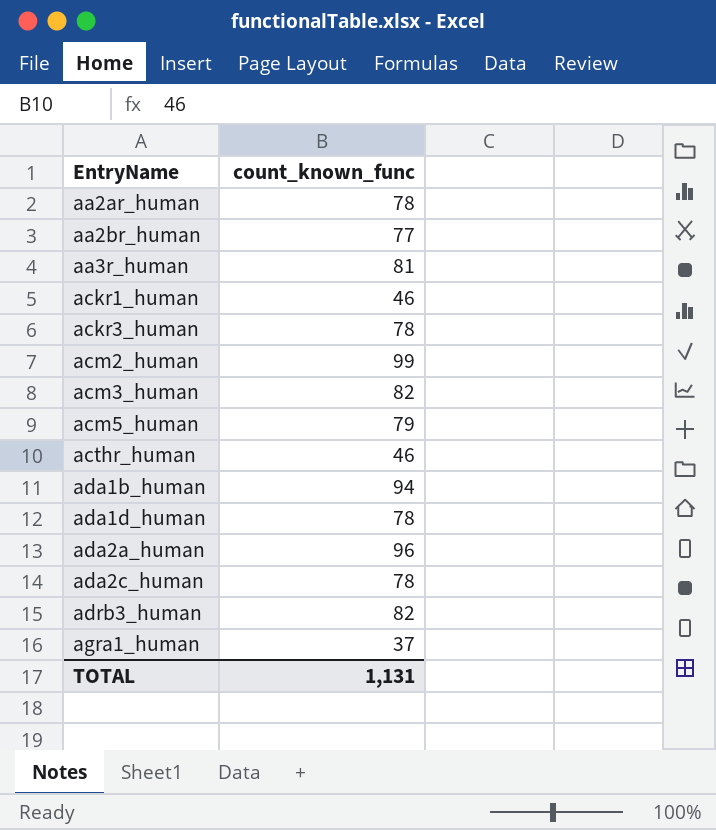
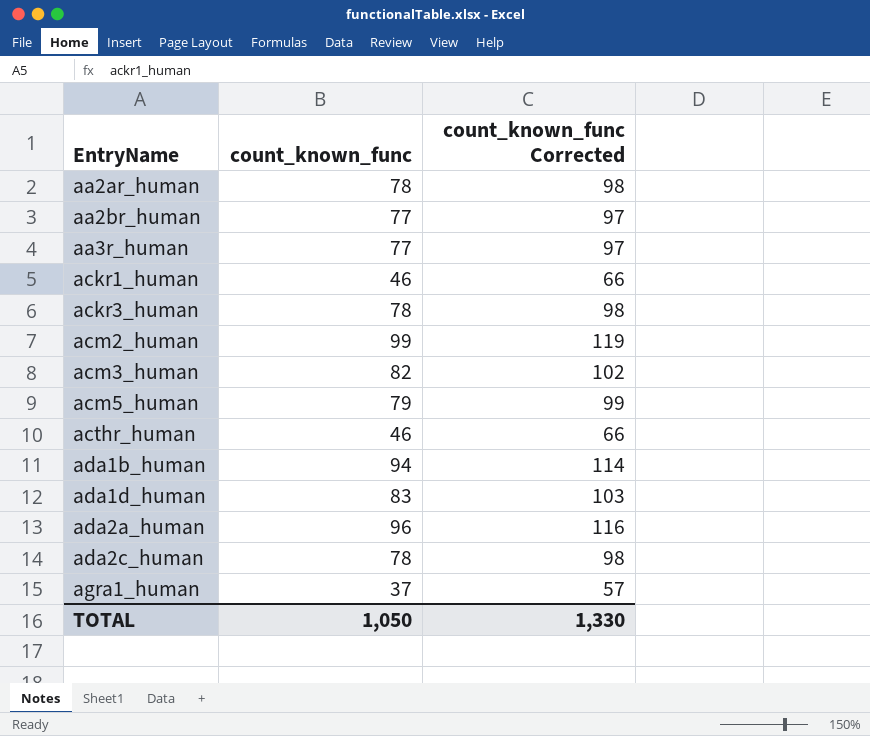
column count_known_func Corrected | formula: none -> [count_known_func] + 20
row adrb3_human: 82 -> none
aa3r_human | count_known_func: 81 -> 77
ada1d_human | count_known_func: 78 -> 83
TOTAL | count_known_func: 1,131 -> 1,050

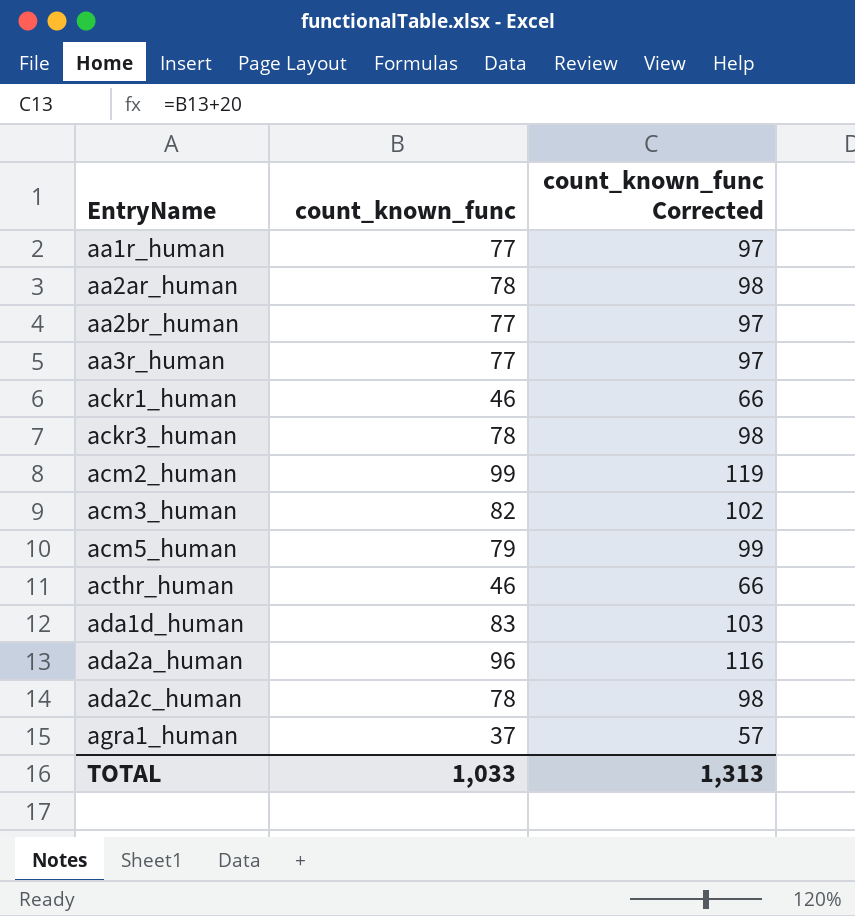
row ada1b_human: 94 | 114 -> none
row aa1r_human: none -> 77 | 97
TOTAL | count_known_func: 1,050 -> 1,033
TOTAL | count_known_func Corrected: 1,330 -> 1,313

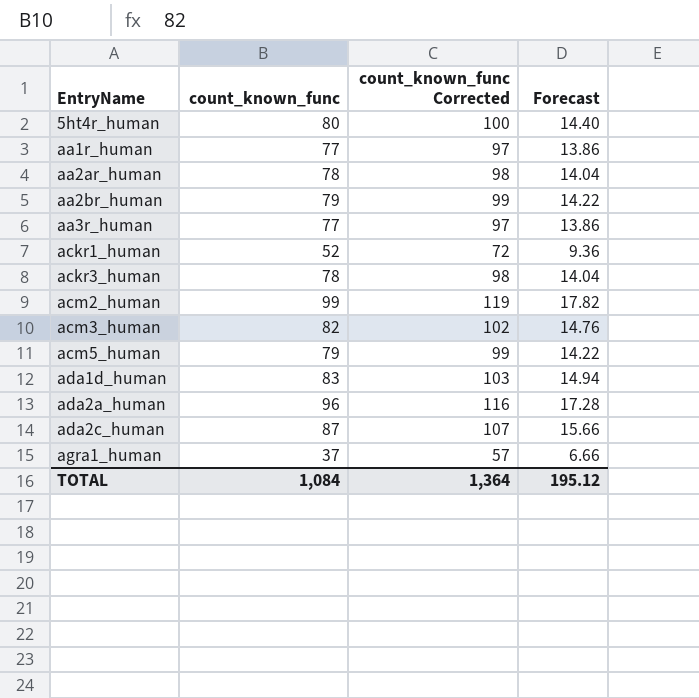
column Forecast | formula: none -> [count_known_func] * 0.18
row acthr_human: 46 | 66 -> none
row 5ht4r_human: none -> 80 | 100 | 14.40
aa2br_human | count_known_func: 77 -> 79
aa2br_human | count_known_func Corrected: 97 -> 99
ackr1_human | count_known_func: 46 -> 52
ackr1_human | count_known_func Corrected: 66 -> 72
ada2c_human | count_known_func: 78 -> 87
ada2c_human | count_known_func Corrected: 98 -> 107
TOTAL | count_known_func: 1,033 -> 1,084
TOTAL | count_known_func Corrected: 1,313 -> 1,364

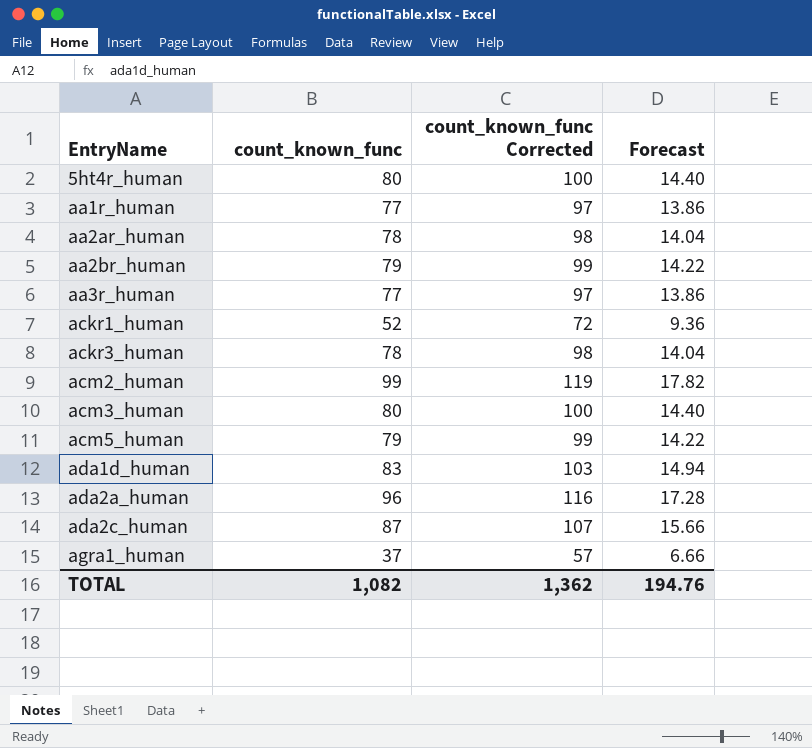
acm3_human | count_known_func: 82 -> 80
acm3_human | count_known_func Corrected: 102 -> 100
acm3_human | Forecast: 14.76 -> 14.40
TOTAL | count_known_func: 1,084 -> 1,082
TOTAL | count_known_func Corrected: 1,364 -> 1,362
TOTAL | Forecast: 195.12 -> 194.76

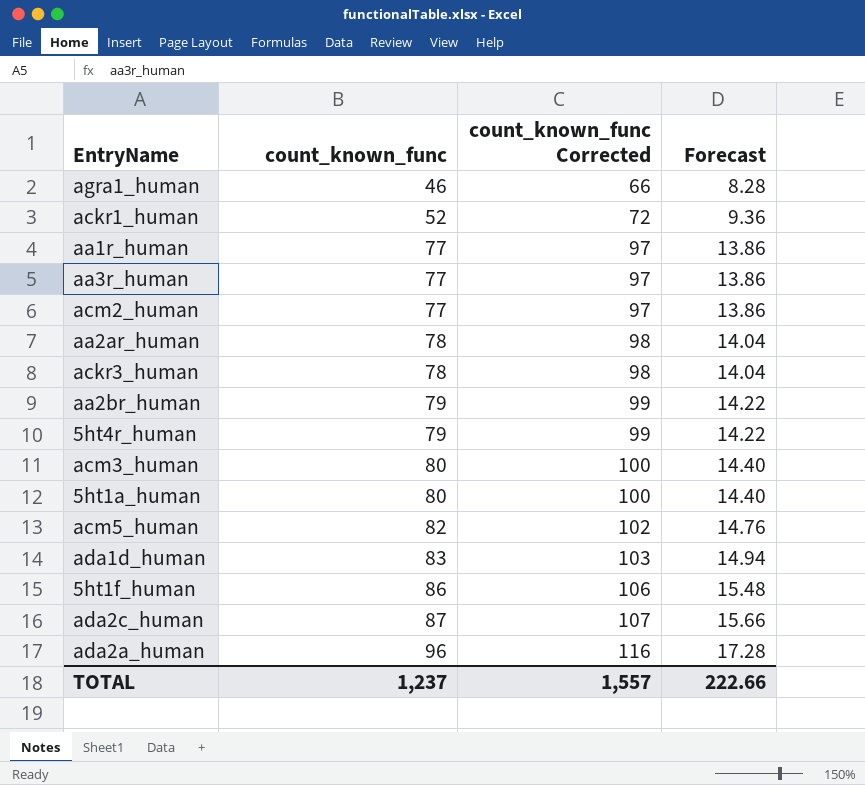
row order: EntryName ascending -> count_known_func ascending
agra1_human | count_known_func: 37 -> 46
agra1_human | count_known_func Corrected: 57 -> 66
agra1_human | Forecast: 6.66 -> 8.28
acm2_human | count_known_func: 99 -> 77
acm2_human | count_known_func Corrected: 119 -> 97
acm2_human | Forecast: 17.82 -> 13.86
5ht4r_human | count_known_func: 80 -> 79
5ht4r_human | count_known_func Corrected: 100 -> 99
5ht4r_human | Forecast: 14.40 -> 14.22
row 5ht1a_human: none -> 80 | 100 | 14.40
acm5_human | count_known_func: 79 -> 82
acm5_human | count_known_func Corrected: 99 -> 102
acm5_human | Forecast: 14.22 -> 14.76
row 5ht1f_human: none -> 86 | 106 | 15.48
TOTAL | count_known_func: 1,082 -> 1,237
TOTAL | count_known_func Corrected: 1,362 -> 1,557
TOTAL | Forecast: 194.76 -> 222.66

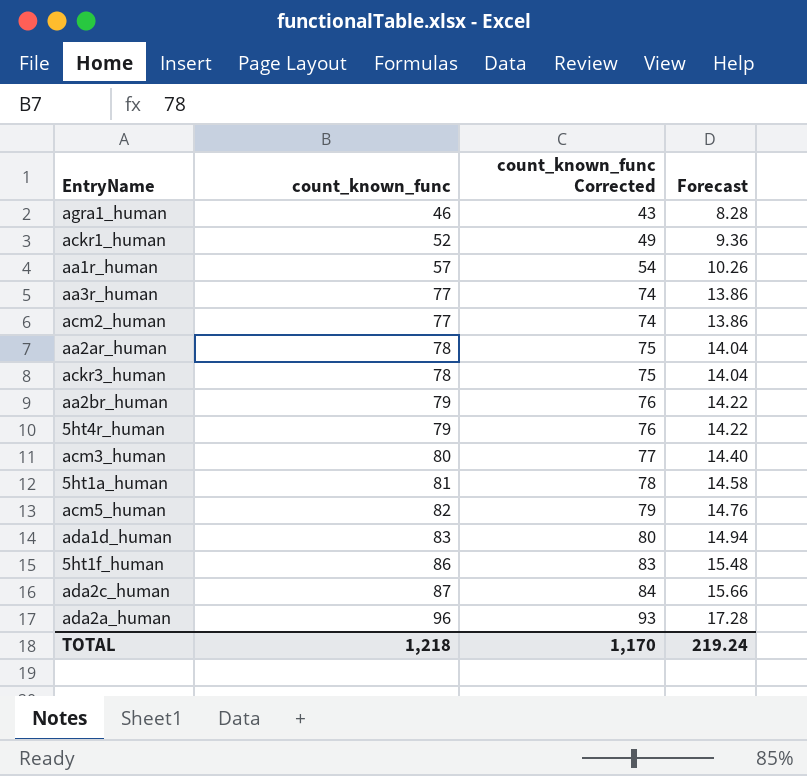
column count_known_func Corrected | formula: [count_known_func] + 20 -> [count_known_func] - 3
aa1r_human | count_known_func: 77 -> 57
aa1r_human | Forecast: 13.86 -> 10.26
5ht1a_human | count_known_func: 80 -> 81
5ht1a_human | Forecast: 14.40 -> 14.58
TOTAL | count_known_func: 1,237 -> 1,218
TOTAL | count_known_func Corrected: 1,557 -> 1,170
TOTAL | Forecast: 222.66 -> 219.24

